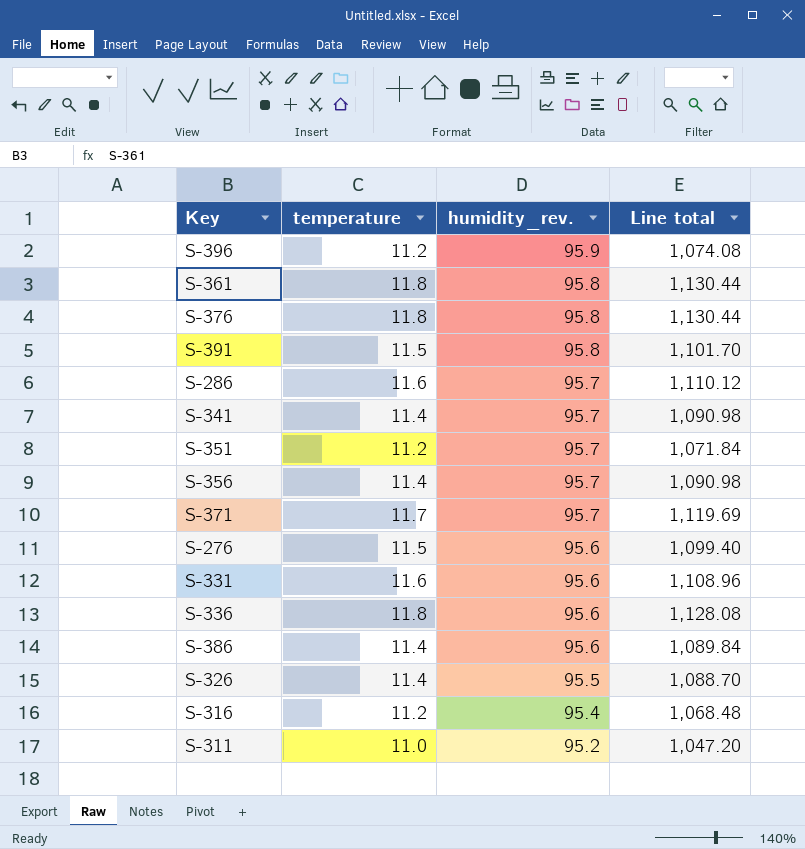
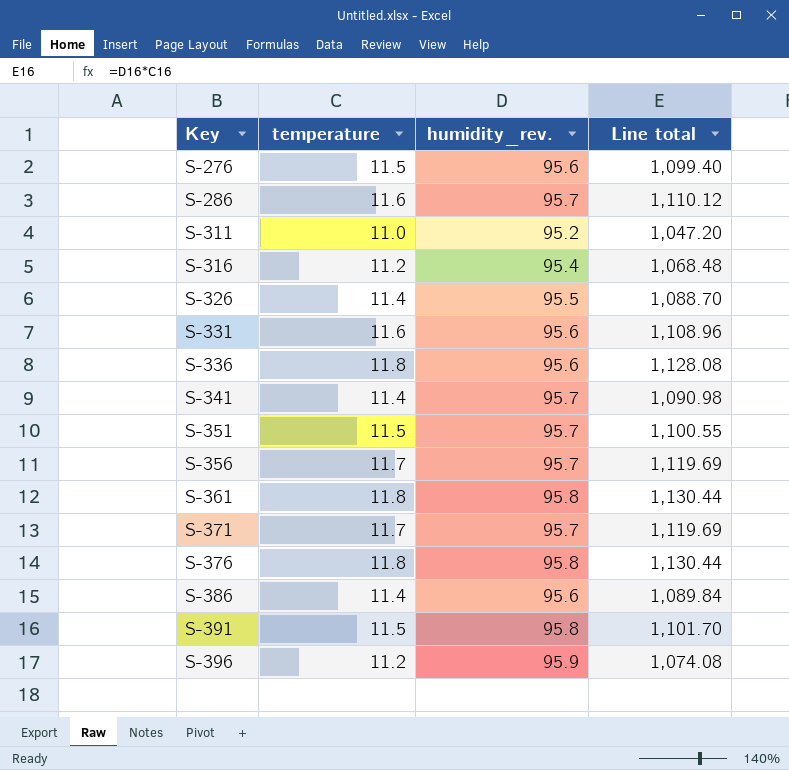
row order: humidity_rev. descending -> Key ascending
S-351 | temperature: 11.2 -> 11.5
S-351 | Line total: 1,071.84 -> 1,100.55
S-356 | temperature: 11.4 -> 11.7
S-356 | Line total: 1,090.98 -> 1,119.69

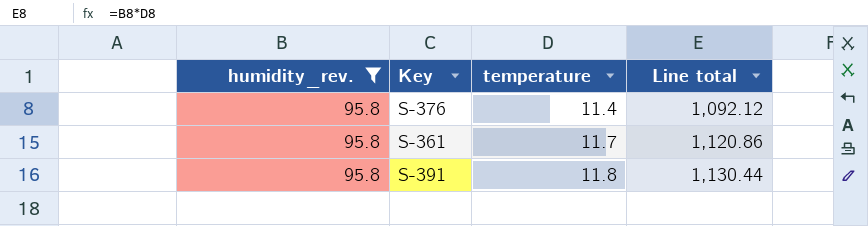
filter: none -> humidity_rev. = 95.8
row order: Key ascending -> temperature ascending
column humidity_rev. | position: 3 -> 1
S-376 | temperature: 11.8 -> 11.4
S-376 | Line total: 1,130.44 -> 1,092.12
S-361 | temperature: 11.8 -> 11.7
S-361 | Line total: 1,130.44 -> 1,120.86
S-391 | temperature: 11.5 -> 11.8
S-391 | Line total: 1,101.70 -> 1,130.44

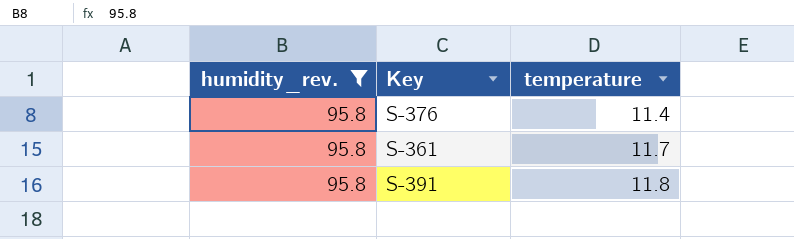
column Line total | formula: [humidity_rev.] * [temperature] -> none

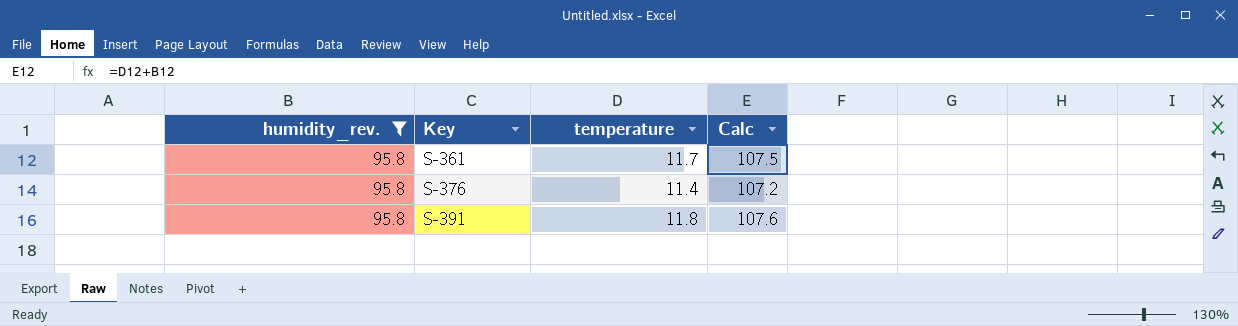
row order: temperature ascending -> Key ascending
column Calc | formula: none -> [humidity_rev.] + [temperature]

